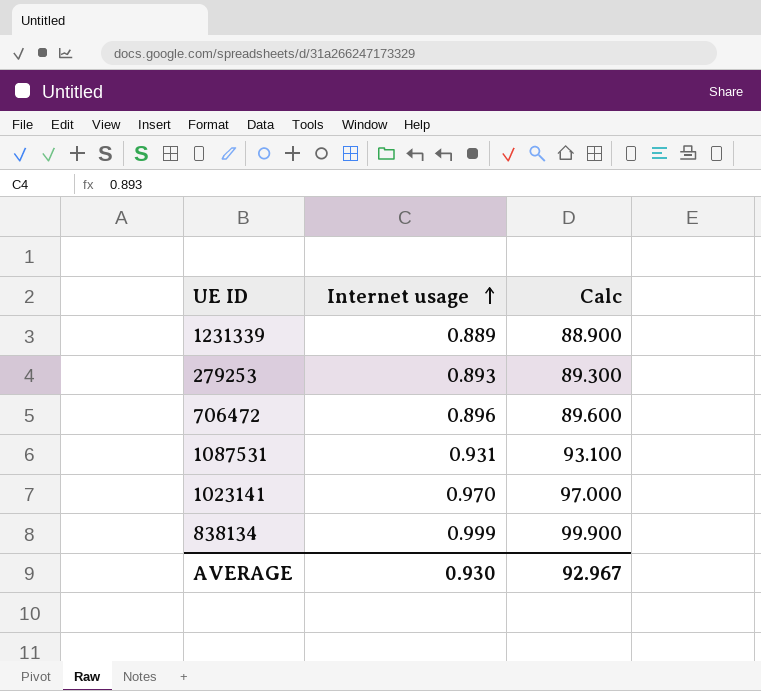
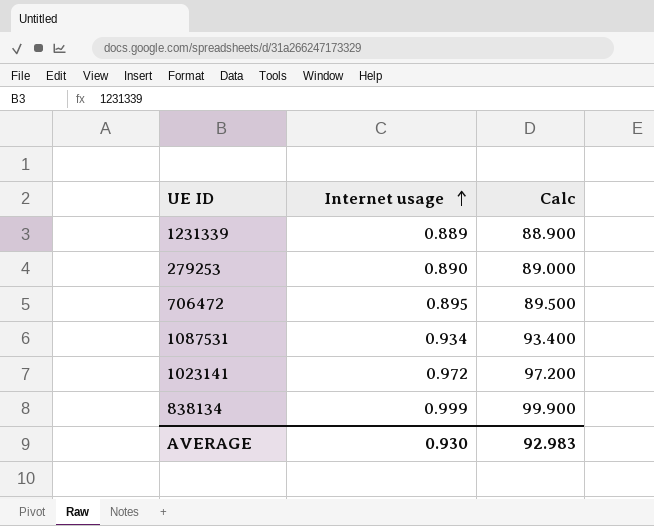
279253 | Internet usage: 0.893 -> 0.890
279253 | Calc: 89.300 -> 89.000
706472 | Internet usage: 0.896 -> 0.895
706472 | Calc: 89.600 -> 89.500
1087531 | Internet usage: 0.931 -> 0.934
1087531 | Calc: 93.100 -> 93.400
1023141 | Internet usage: 0.970 -> 0.972
1023141 | Calc: 97.000 -> 97.200
AVERAGE | Calc: 92.967 -> 92.983

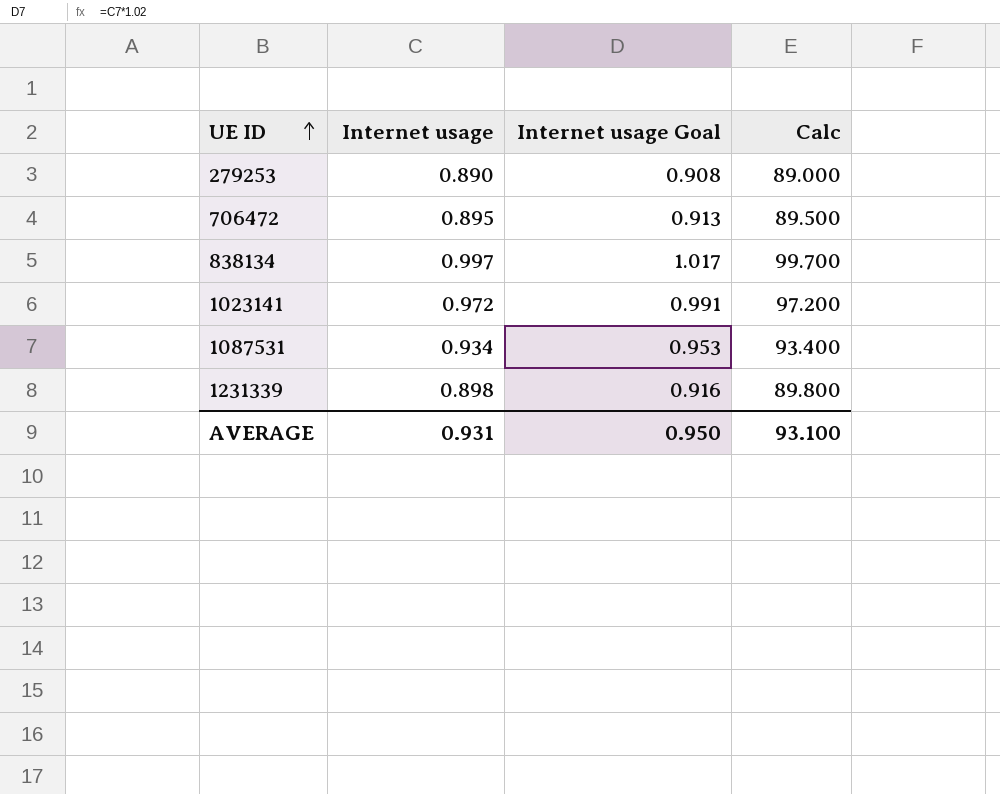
row order: Internet usage ascending -> UE ID ascending
column Internet usage Goal | formula: none -> [Internet usage] * 1.02
838134 | Internet usage: 0.999 -> 0.997
838134 | Calc: 99.900 -> 99.700
1231339 | Internet usage: 0.889 -> 0.898
1231339 | Calc: 88.900 -> 89.800
AVERAGE | Internet usage: 0.930 -> 0.931
AVERAGE | Calc: 92.983 -> 93.100

